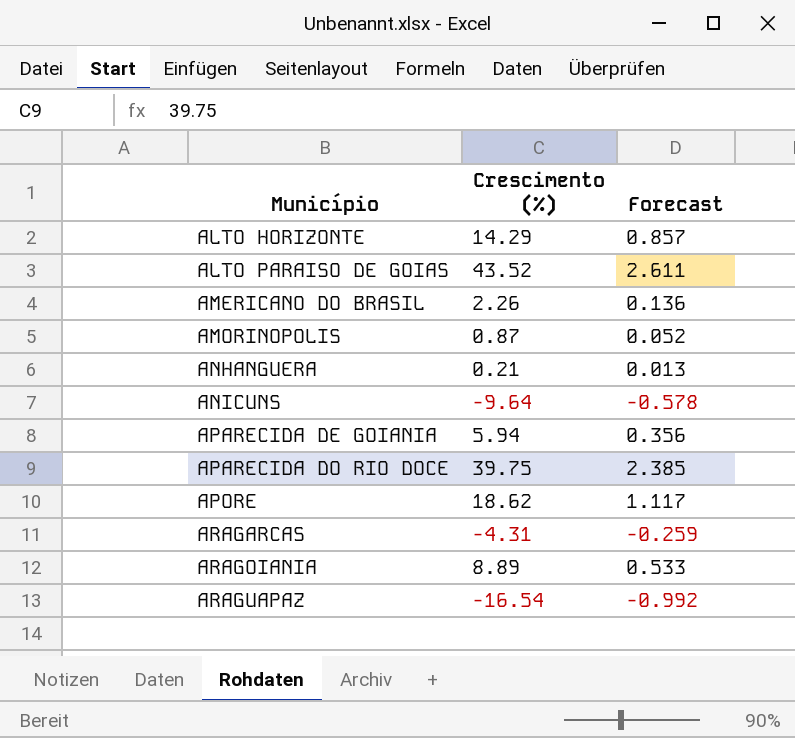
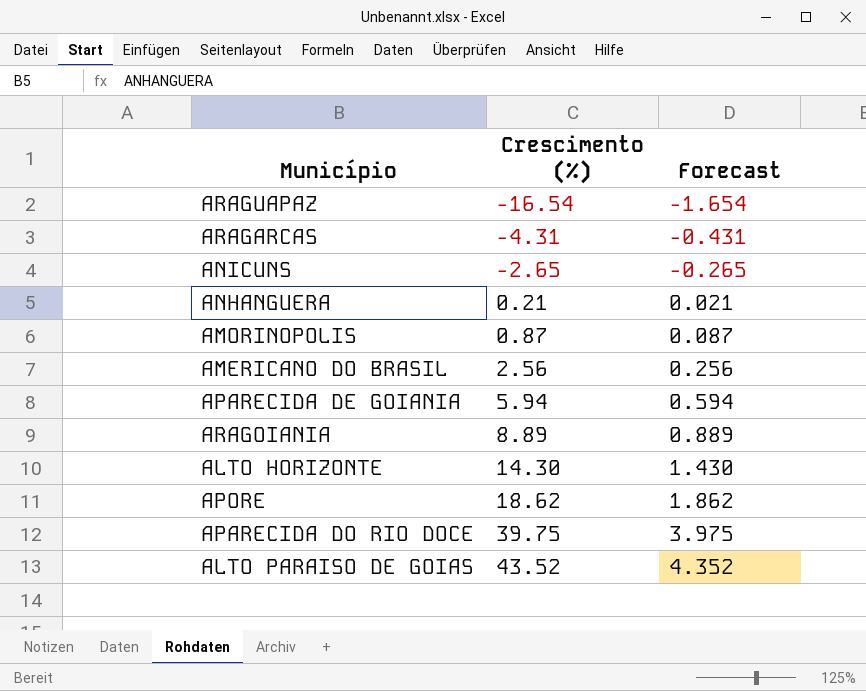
row order: Município ascending -> Crescimento (%) ascending
column Forecast | formula: [Crescimento (%)] * 0.06 -> [Crescimento (%)] * 0.1
ANICUNS | Crescimento (%): -9.64 -> -2.65
AMERICANO DO BRASIL | Crescimento (%): 2.26 -> 2.56
ALTO HORIZONTE | Crescimento (%): 14.29 -> 14.30

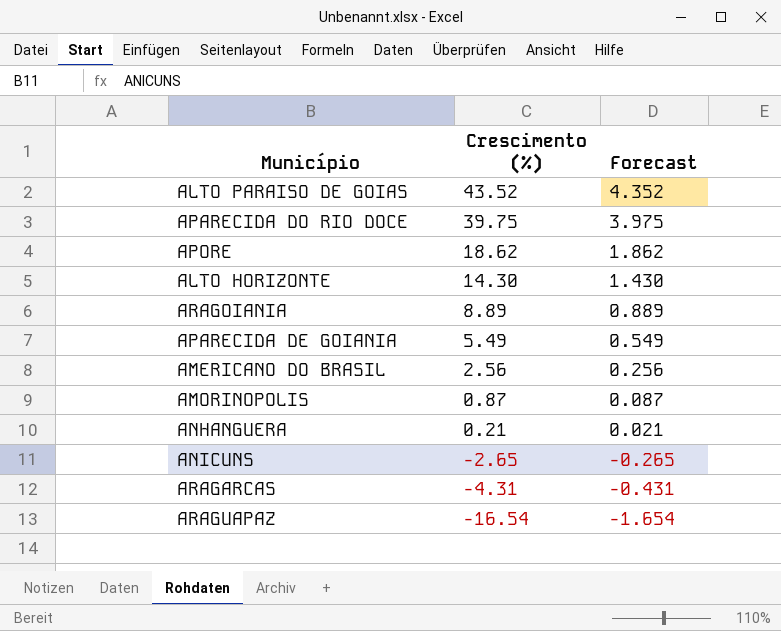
row order: Crescimento (%) ascending -> Crescimento (%) descending
APARECIDA DE GOIANIA | Crescimento (%): 5.94 -> 5.49
APARECIDA DE GOIANIA | Forecast: 0.594 -> 0.549

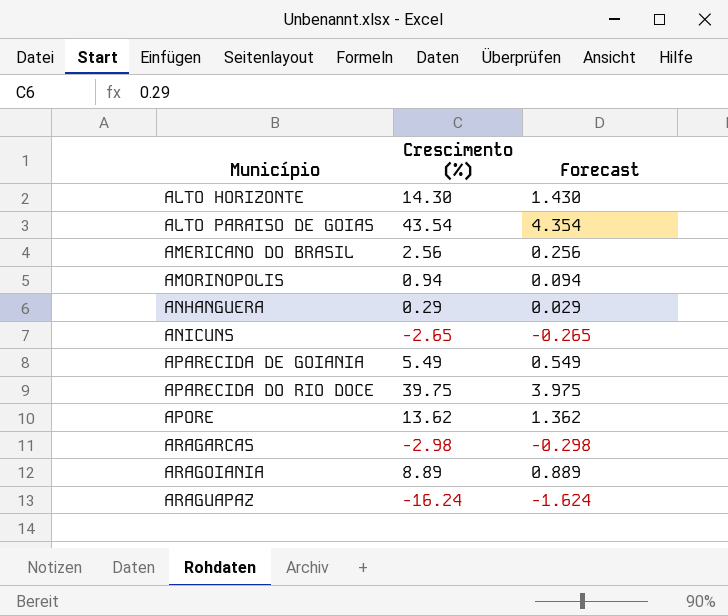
row order: Crescimento (%) descending -> Município ascending
ALTO PARAISO DE GOIAS | Crescimento (%): 43.52 -> 43.54
ALTO PARAISO DE GOIAS | Forecast: 4.352 -> 4.354
AMORINOPOLIS | Crescimento (%): 0.87 -> 0.94
AMORINOPOLIS | Forecast: 0.087 -> 0.094
ANHANGUERA | Crescimento (%): 0.21 -> 0.29
ANHANGUERA | Forecast: 0.021 -> 0.029
APORE | Crescimento (%): 18.62 -> 13.62
APORE | Forecast: 1.862 -> 1.362
ARAGARCAS | Crescimento (%): -4.31 -> -2.98
ARAGARCAS | Forecast: -0.431 -> -0.298
ARAGUAPAZ | Crescimento (%): -16.54 -> -16.24
ARAGUAPAZ | Forecast: -1.654 -> -1.624

